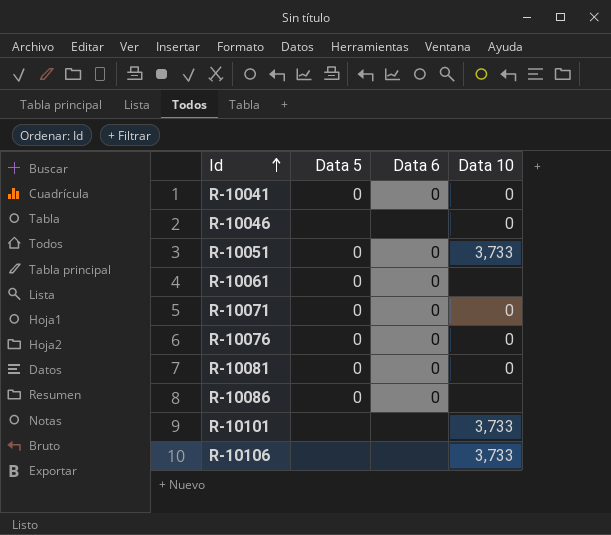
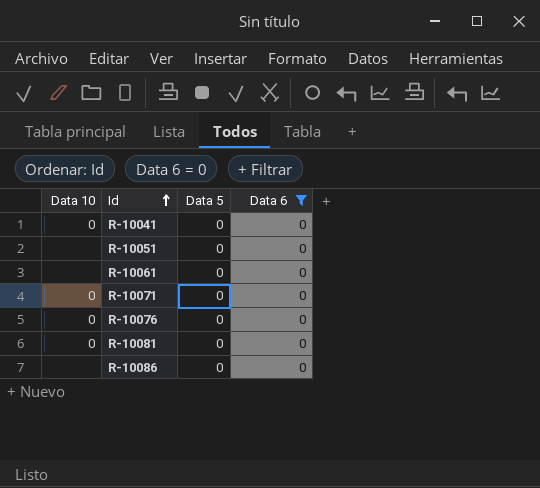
filter: none -> Data 6 = 0
column Data 10 | position: 4 -> 1
R-10051 | Data 10: 3,733 -> none

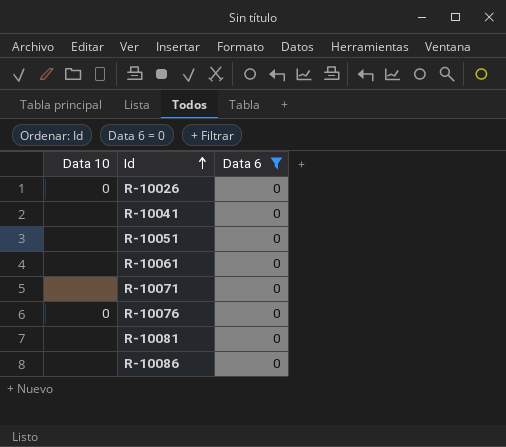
column Data 5 | position: 3 -> none
row R-10026: none -> 0 | 0
R-10041 | Data 10: 0 -> none
R-10071 | Data 10: 0 -> none
R-10081 | Data 10: 0 -> none

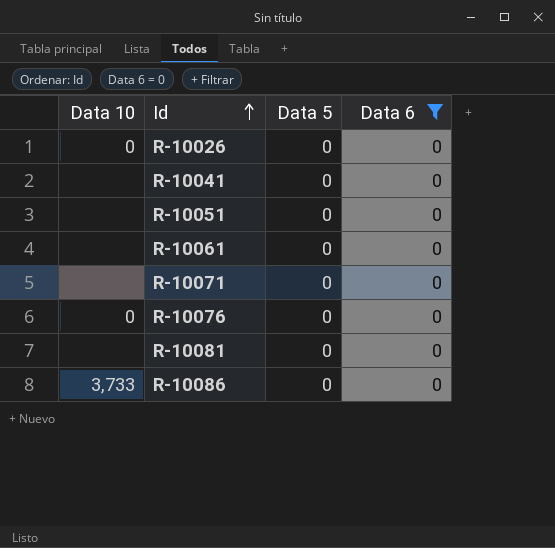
column Data 5 | position: none -> 3
R-10086 | Data 10: none -> 3,733

